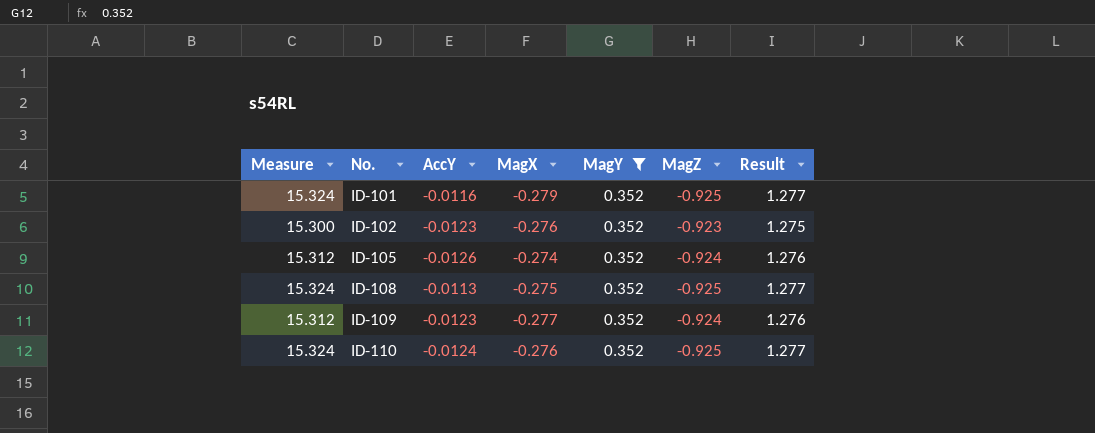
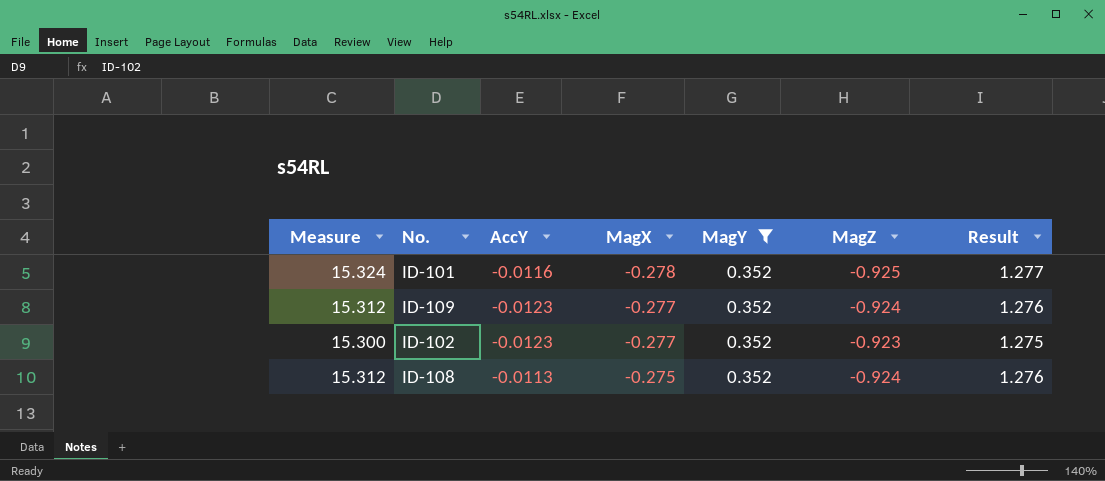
row order: No. ascending -> MagX ascending
row ID-105: 15.312 | -0.0126 | -0.274 | 0.352 | -0.924 | 1.276 -> none
row ID-110: 15.324 | -0.0124 | -0.276 | 0.352 | -0.925 | 1.277 -> none
ID-101 | MagX: -0.279 -> -0.278
ID-102 | MagX: -0.276 -> -0.277
ID-108 | Measure: 15.324 -> 15.312
ID-108 | MagZ: -0.925 -> -0.924
ID-108 | Result: 1.277 -> 1.276

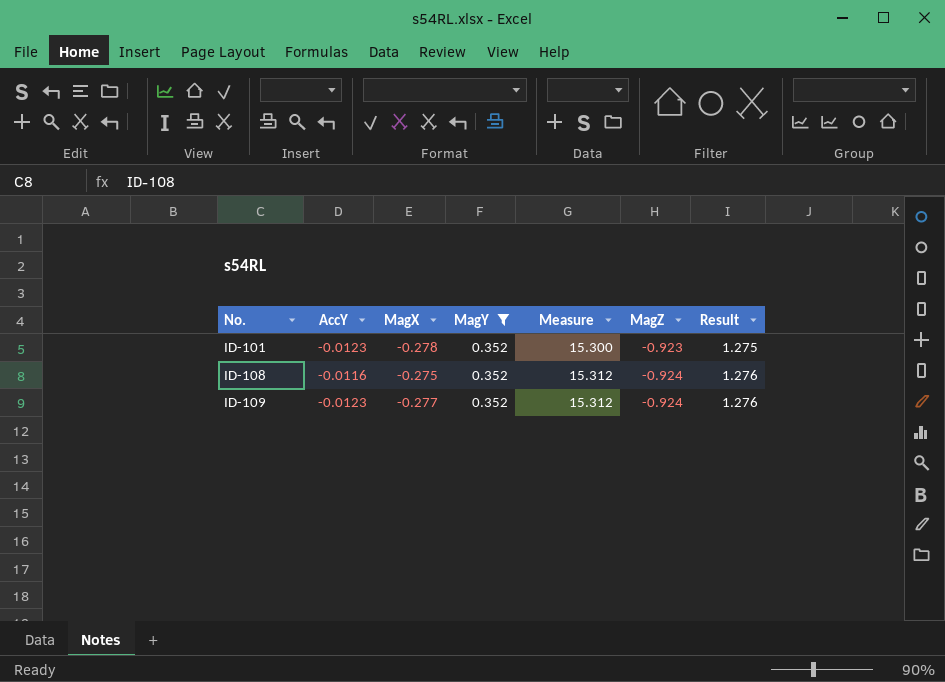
row order: MagX ascending -> No. ascending
column Measure | position: 1 -> 5
row ID-102: 15.300 | -0.0123 | -0.277 | 0.352 | -0.923 | 1.275 -> none
ID-101 | AccY: -0.0116 -> -0.0123
ID-101 | Measure: 15.324 -> 15.300
ID-101 | MagZ: -0.925 -> -0.923
ID-101 | Result: 1.277 -> 1.275
ID-108 | AccY: -0.0113 -> -0.0116

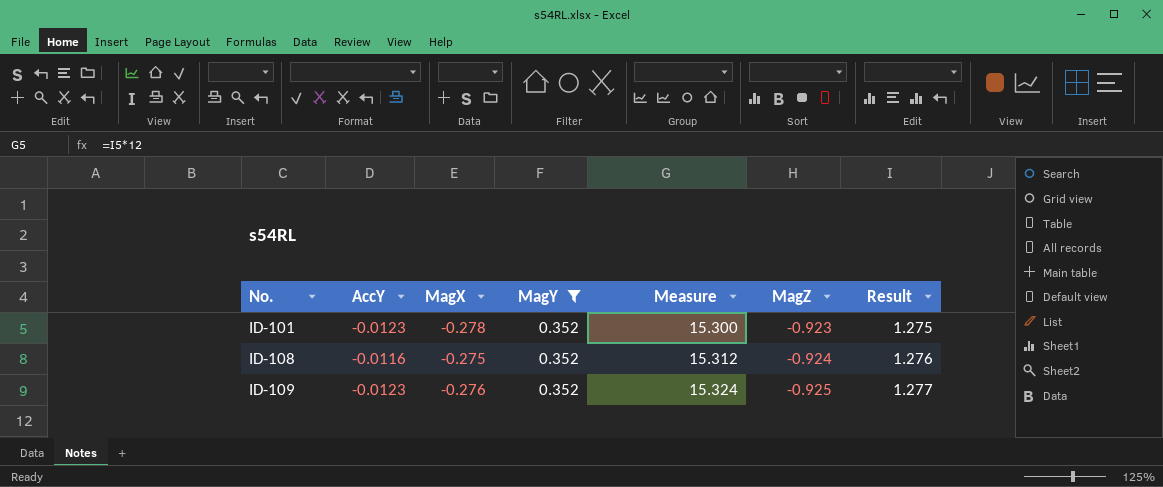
ID-109 | MagX: -0.277 -> -0.276
ID-109 | Measure: 15.312 -> 15.324
ID-109 | MagZ: -0.924 -> -0.925
ID-109 | Result: 1.276 -> 1.277

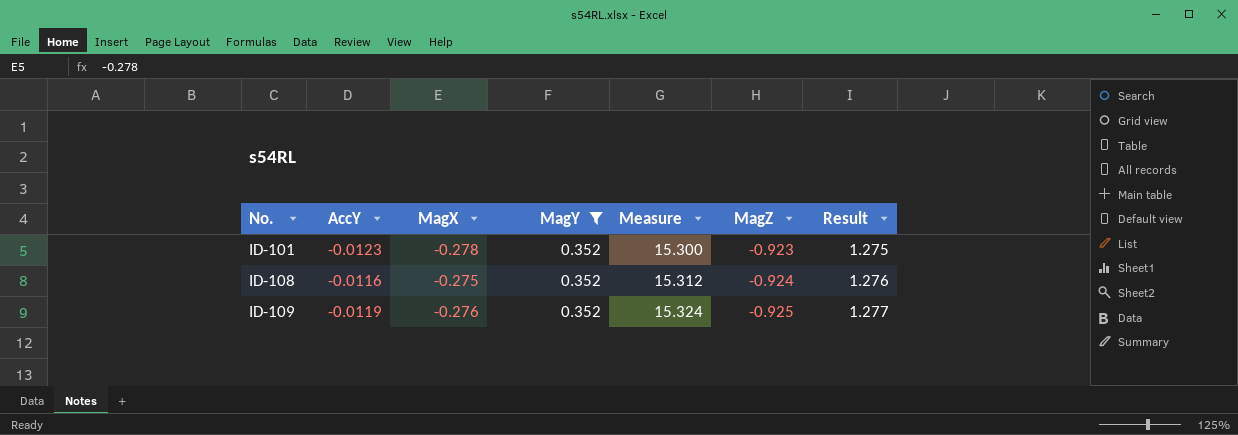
ID-109 | AccY: -0.0123 -> -0.0119

